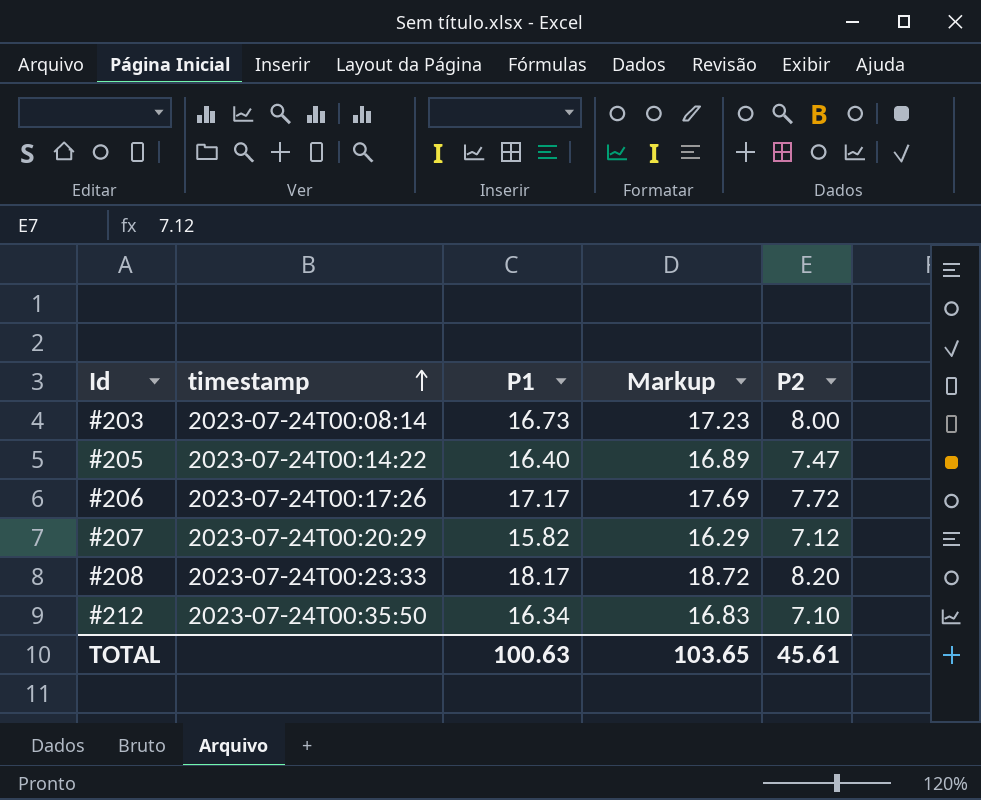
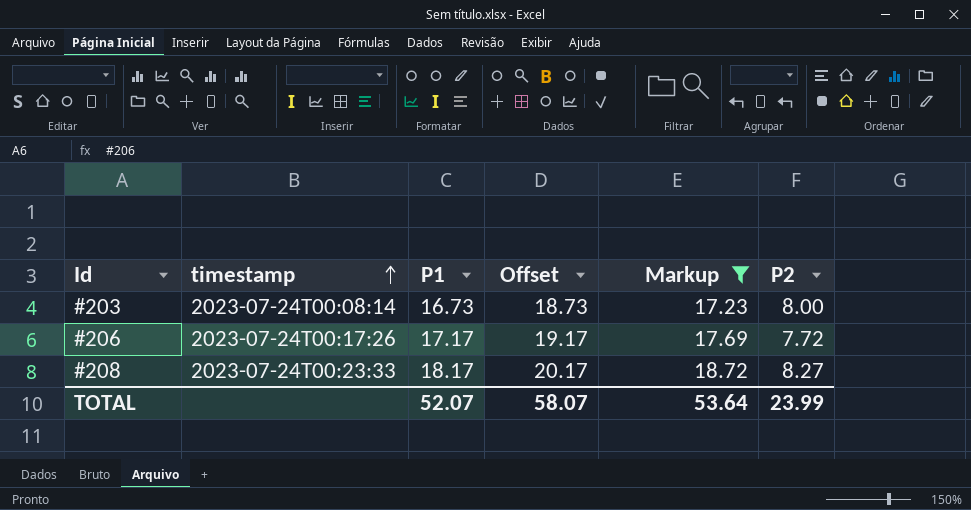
filter: none -> Markup >= 17.23
column Offset | formula: none -> [P1] + 2
#208 | P2: 8.20 -> 8.27
TOTAL | P1: 100.63 -> 52.07
TOTAL | Markup: 103.65 -> 53.64
TOTAL | P2: 45.61 -> 23.99

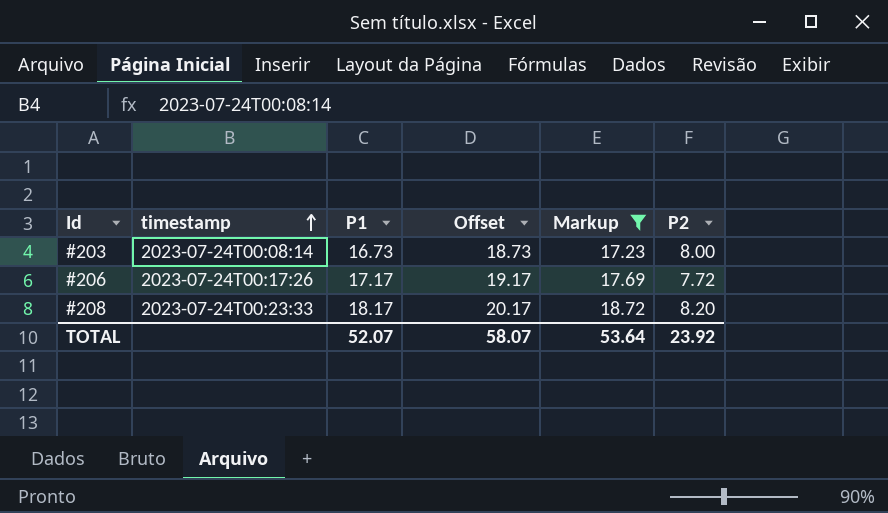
#208 | P2: 8.27 -> 8.20
TOTAL | P2: 23.99 -> 23.92

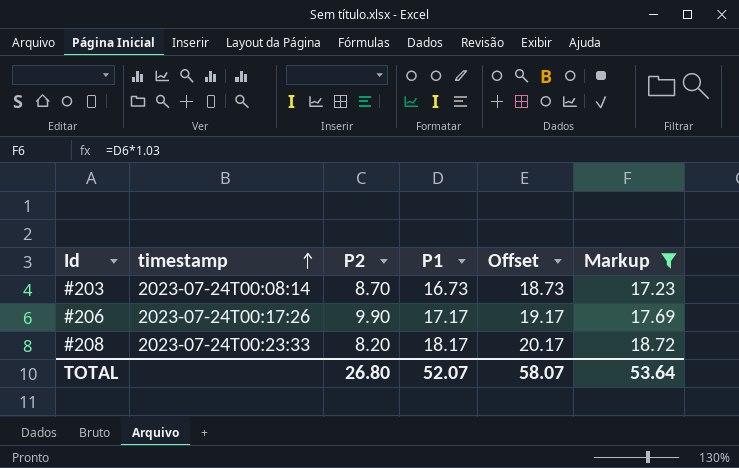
column P2 | position: 6 -> 3
#203 | P2: 8.00 -> 8.70
#206 | P2: 7.72 -> 9.90
TOTAL | P2: 23.92 -> 26.80

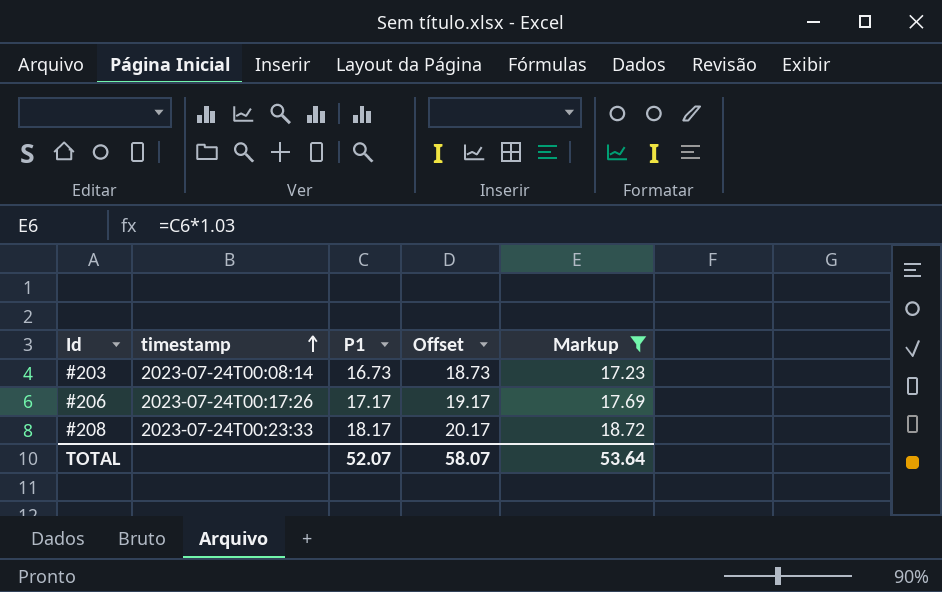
column P2 | position: 3 -> none

